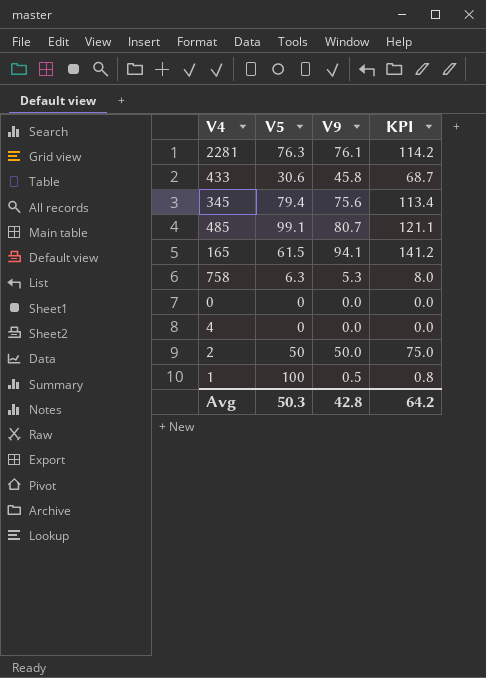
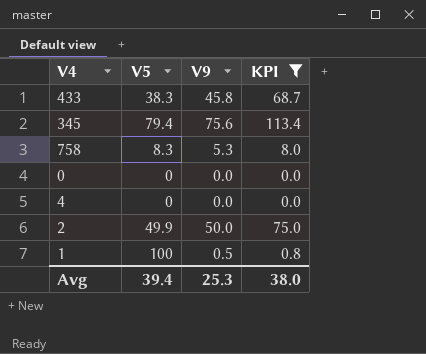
filter: none -> KPI <= 113.4
433 | V5: 30.6 -> 38.3
758 | V5: 6.3 -> 8.3
2 | V5: 50 -> 49.9
Avg | V5: 50.3 -> 39.4
Avg | V9: 42.8 -> 25.3
Avg | KPI: 64.2 -> 38.0

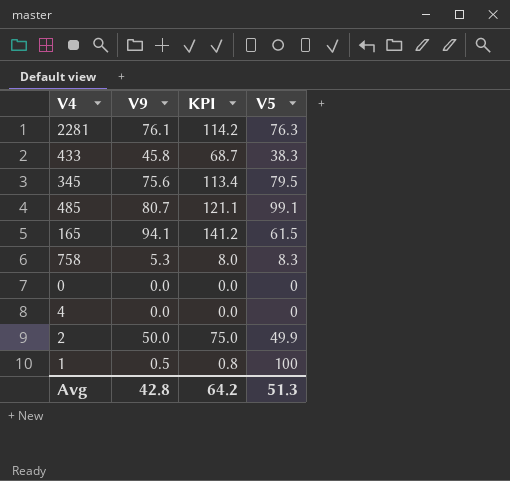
filter: KPI <= 113.4 -> none
column V5 | position: 2 -> 4
345 | V5: 79.4 -> 79.5
Avg | V9: 25.3 -> 42.8
Avg | KPI: 38.0 -> 64.2
Avg | V5: 39.4 -> 51.3

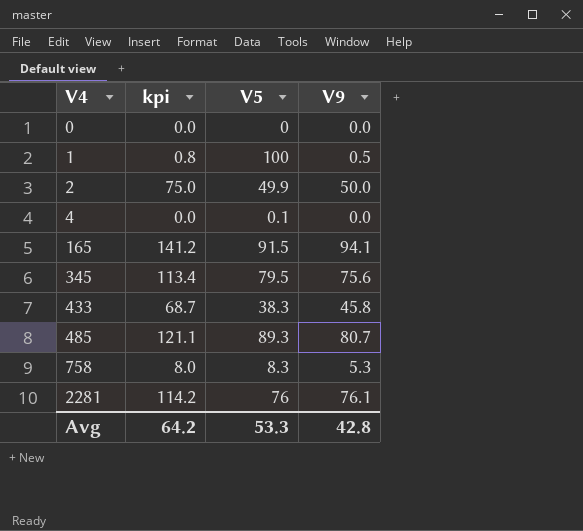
row order: none -> V4 ascending
column name: KPI -> kpi
column V9 | position: 2 -> 4
4 | V5: 0 -> 0.1
165 | V5: 61.5 -> 91.5
485 | V5: 99.1 -> 89.3
2281 | V5: 76.3 -> 76
Avg | V5: 51.3 -> 53.3

